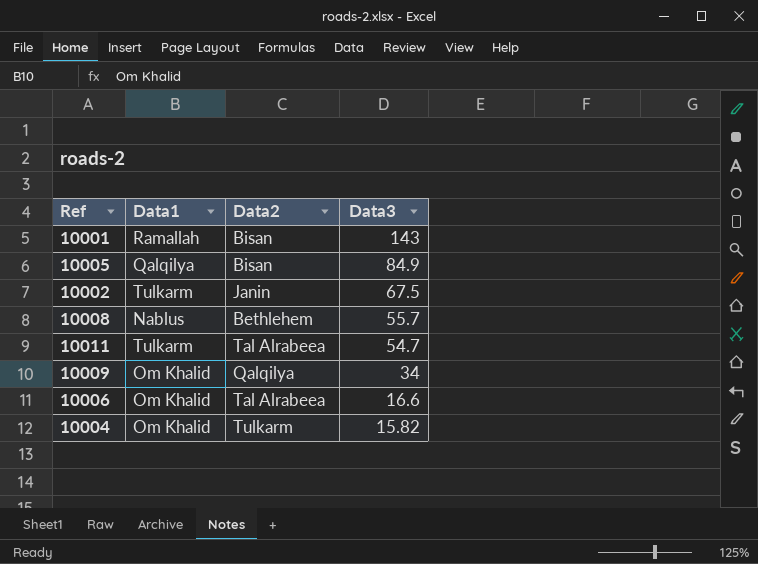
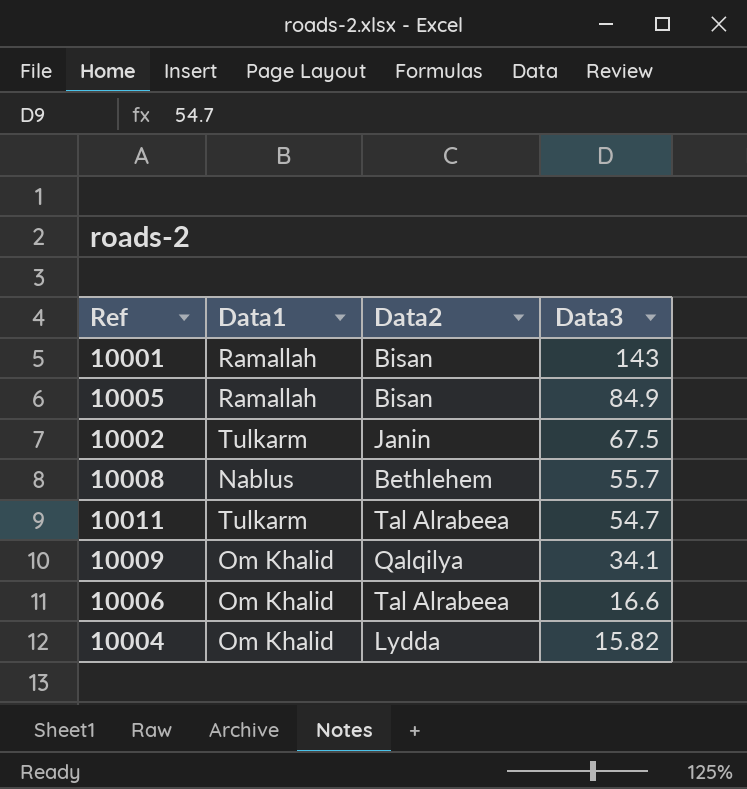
10005 | Data1: Qalqilya -> Ramallah
10009 | Data3: 34 -> 34.1
10004 | Data2: Tulkarm -> Lydda

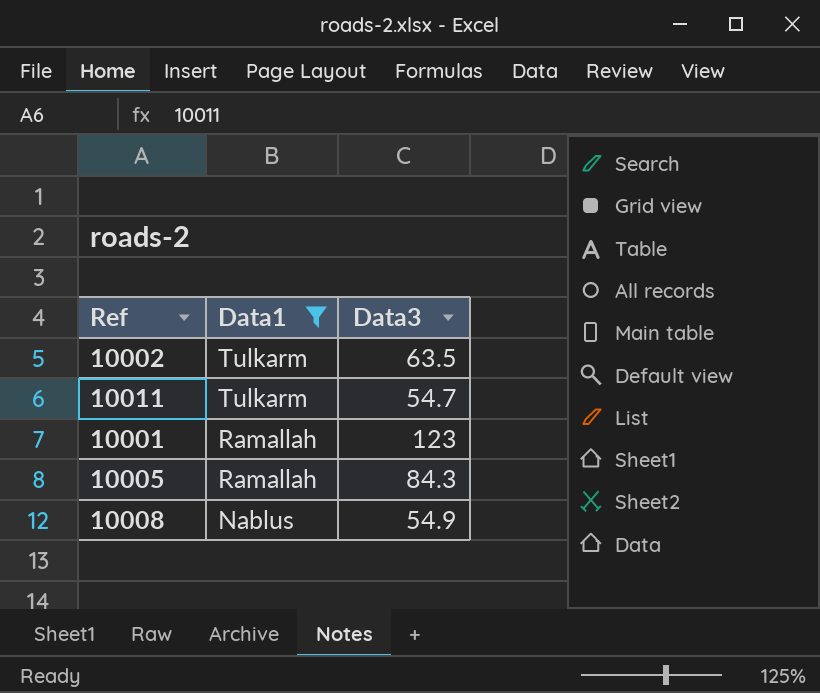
filter: none -> Data1 != Om Khalid
row order: Data3 descending -> Data1 descending
column Data2 | position: 3 -> none
10002 | Data3: 67.5 -> 63.5
10001 | Data3: 143 -> 123
10005 | Data3: 84.9 -> 84.3
10008 | Data3: 55.7 -> 54.9

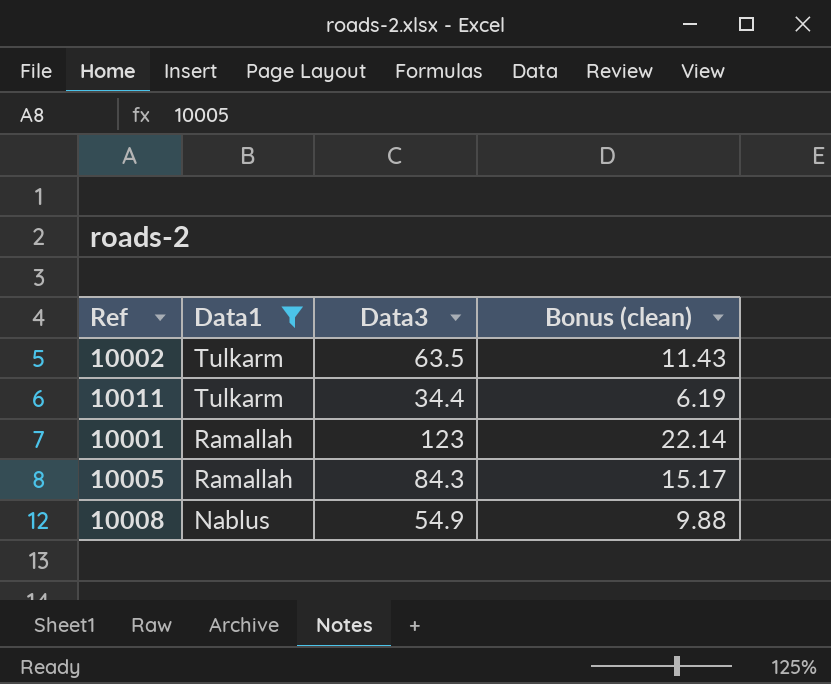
column Bonus (clean) | formula: none -> [Data3] * 0.18
10011 | Data3: 54.7 -> 34.4

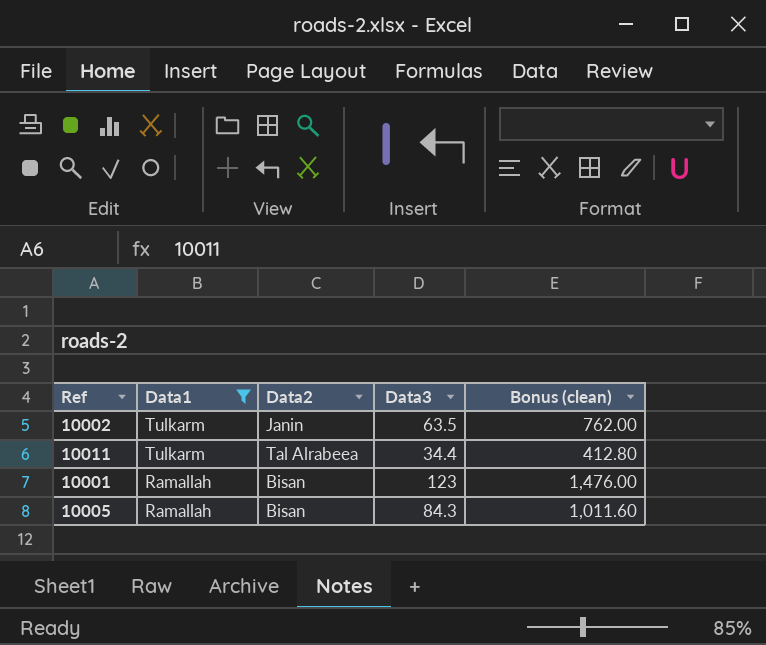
column Data2 | position: none -> 3
column Bonus (clean) | formula: [Data3] * 0.18 -> [Data3] * 12
row 10008: Nablus | 54.9 | 9.88 -> none

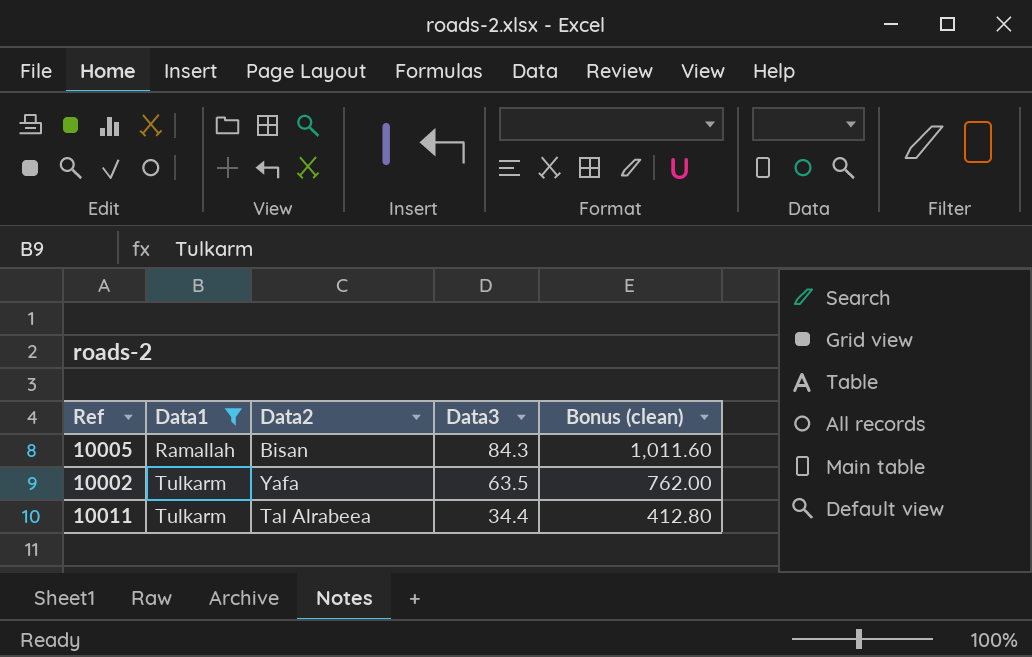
row order: Data1 descending -> Data1 ascending
row 10001: Ramallah | Bisan | 123 | 1,476.00 -> none
10002 | Data2: Janin -> Yafa

